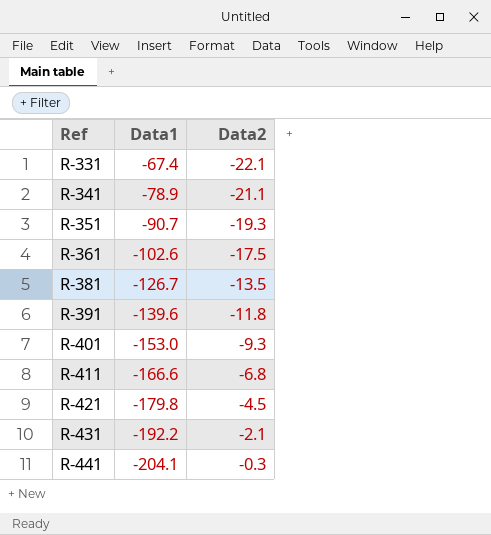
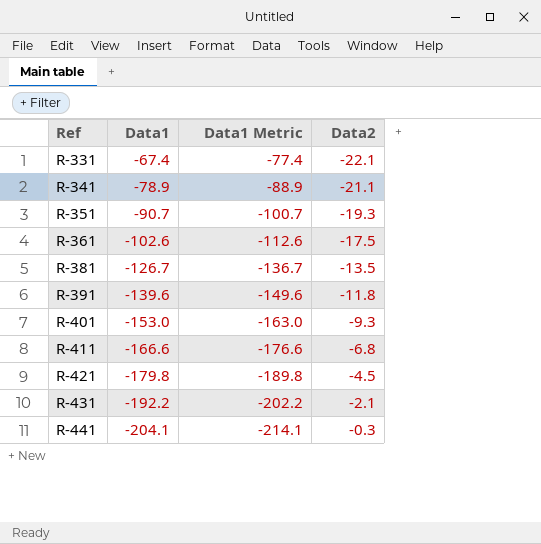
column Data1 Metric | formula: none -> [Data1] - 10

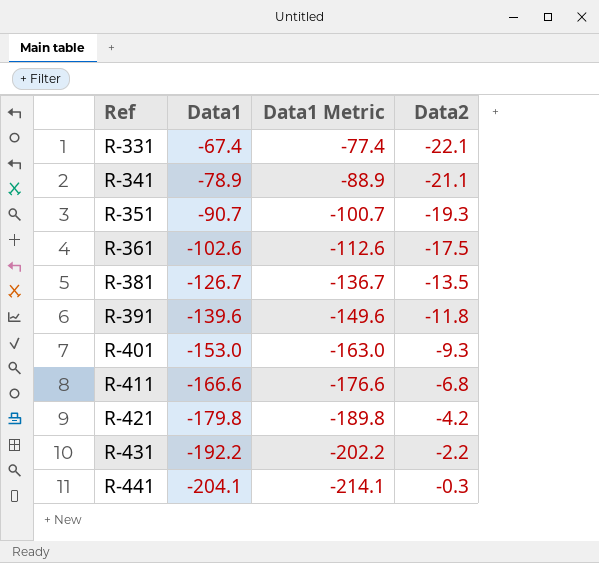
R-421 | Data2: -4.5 -> -4.2
R-431 | Data2: -2.1 -> -2.2

